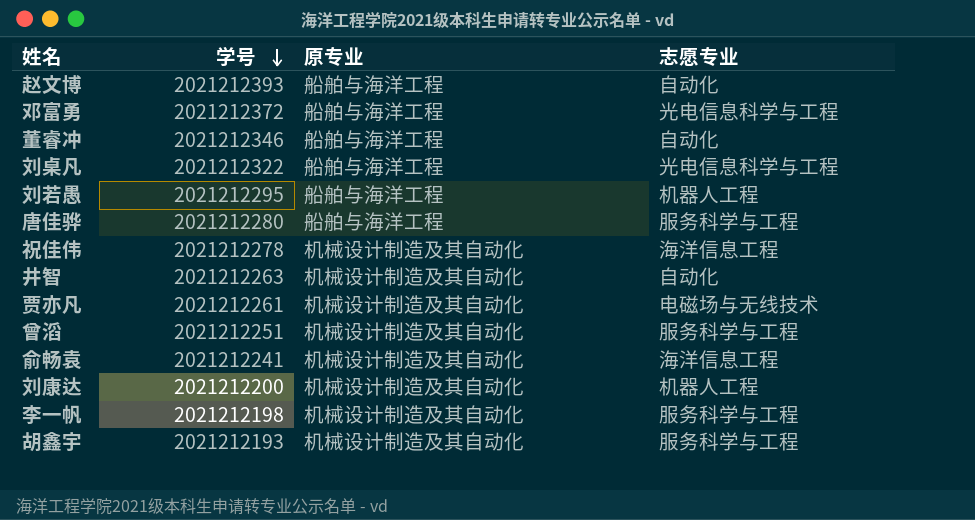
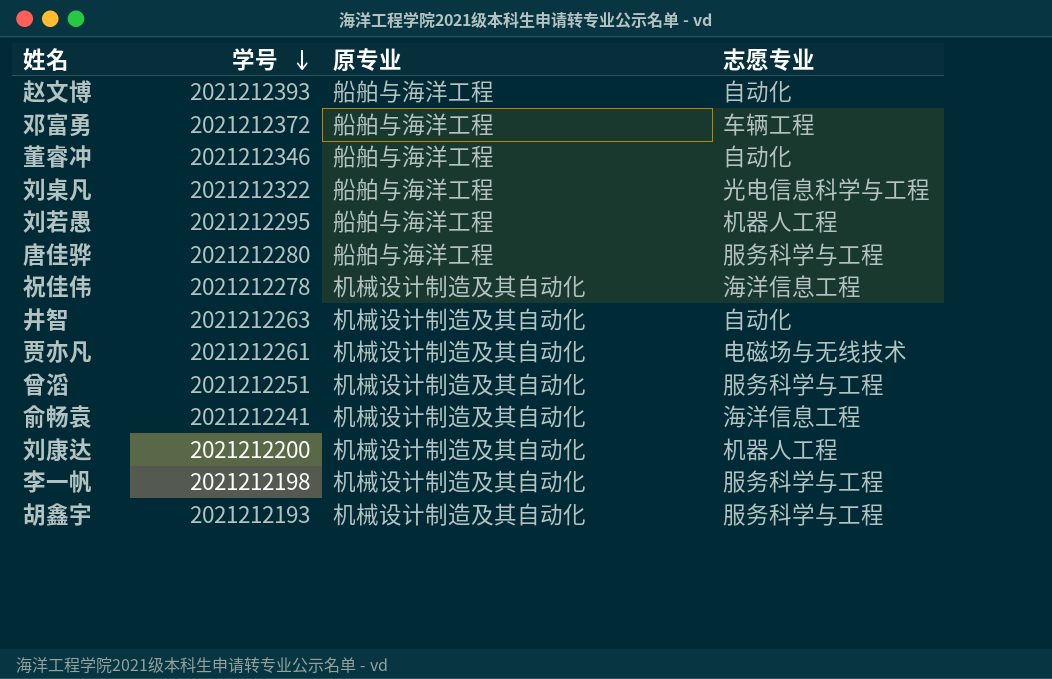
邓富勇 | 志愿专业: 光电信息科学与工程 -> 车辆工程

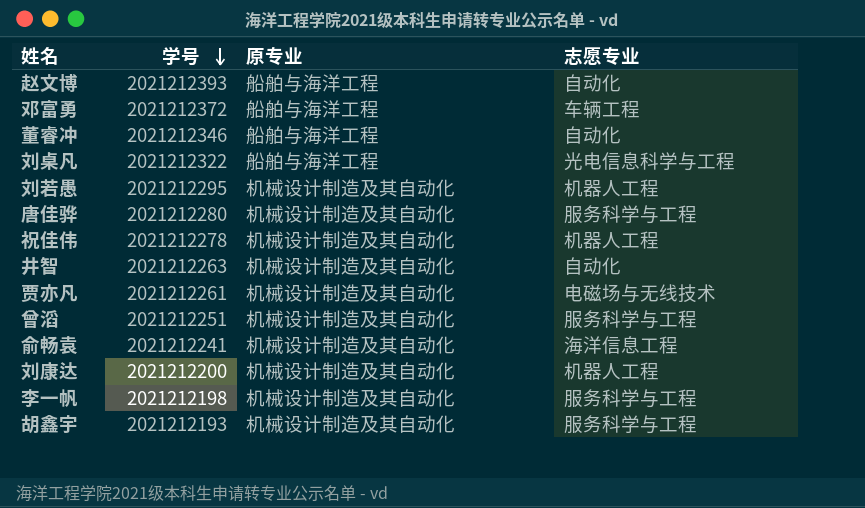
刘若愚 | 原专业: 船舶与海洋工程 -> 机械设计制造及其自动化
唐佳骅 | 原专业: 船舶与海洋工程 -> 机械设计制造及其自动化
祝佳伟 | 志愿专业: 海洋信息工程 -> 机器人工程

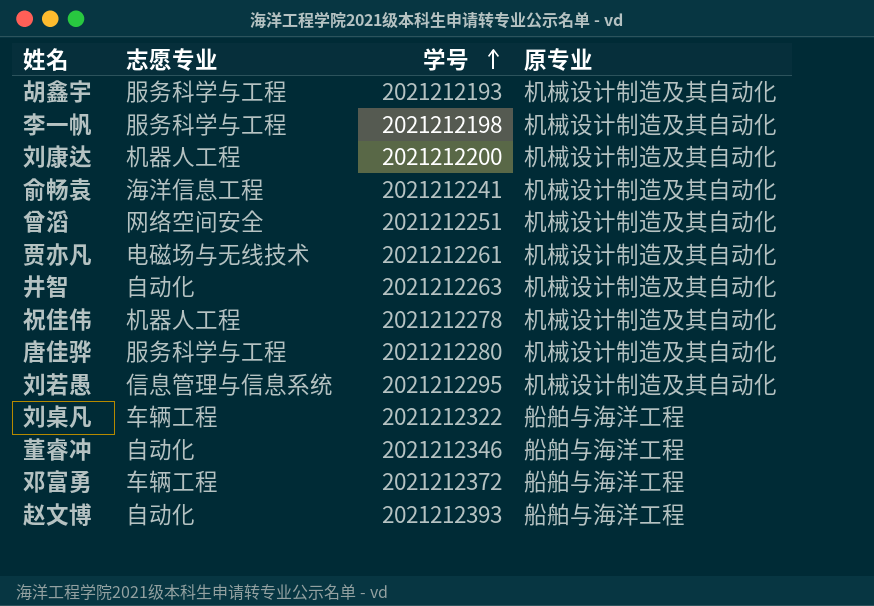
row order: 学号 descending -> 学号 ascending
column 志愿专业 | position: 4 -> 2
曾滔 | 志愿专业: 服务科学与工程 -> 网络空间安全
刘若愚 | 志愿专业: 机器人工程 -> 信息管理与信息系统
刘桌凡 | 志愿专业: 光电信息科学与工程 -> 车辆工程

